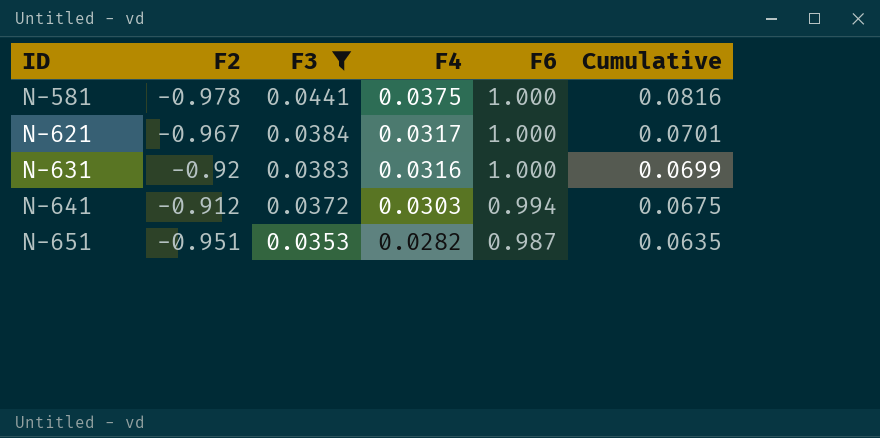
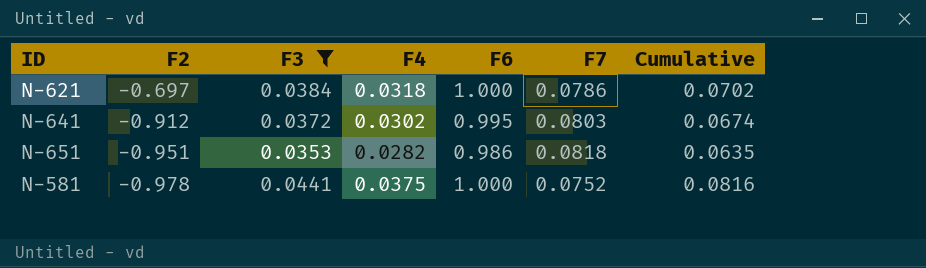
row order: ID ascending -> F2 descending
column F7 | position: none -> 6
row N-631: -0.92 | 0.0383 | 0.0316 | 1.000 | 0.0699 -> none
N-621 | F2: -0.967 -> -0.697
N-621 | F4: 0.0317 -> 0.0318
N-621 | Cumulative: 0.0701 -> 0.0702
N-641 | F4: 0.0303 -> 0.0302
N-641 | F6: 0.994 -> 0.995
N-641 | Cumulative: 0.0675 -> 0.0674
N-651 | F6: 0.987 -> 0.986

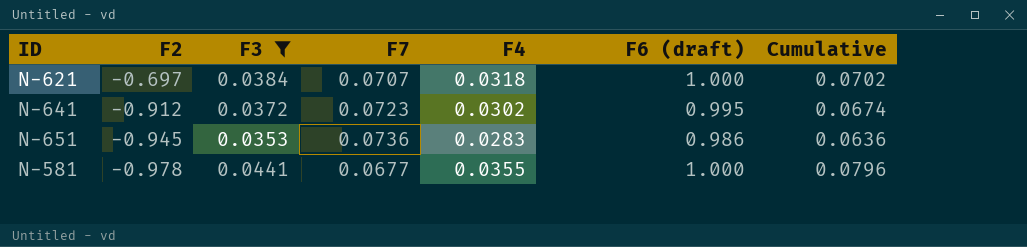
column F7 | position: 6 -> 4
column name: F6 -> F6 (draft)
N-621 | F7: 0.0786 -> 0.0707
N-641 | F7: 0.0803 -> 0.0723
N-651 | F2: -0.951 -> -0.945
N-651 | F7: 0.0818 -> 0.0736
N-651 | F4: 0.0282 -> 0.0283
N-651 | Cumulative: 0.0635 -> 0.0636
N-581 | F7: 0.0752 -> 0.0677
N-581 | F4: 0.0375 -> 0.0355
N-581 | Cumulative: 0.0816 -> 0.0796

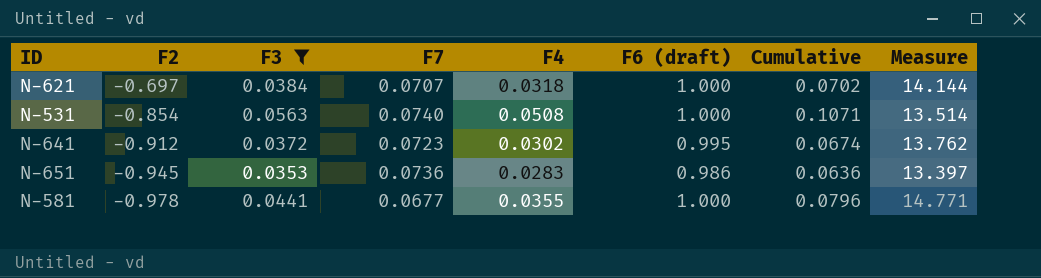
column Measure | formula: none -> [F6 (draft)] / [F7]
row N-531: none -> -0.854 | 0.0563 | 0.0740 | 0.0508 | 1.000 | 0.1071 | 13.514

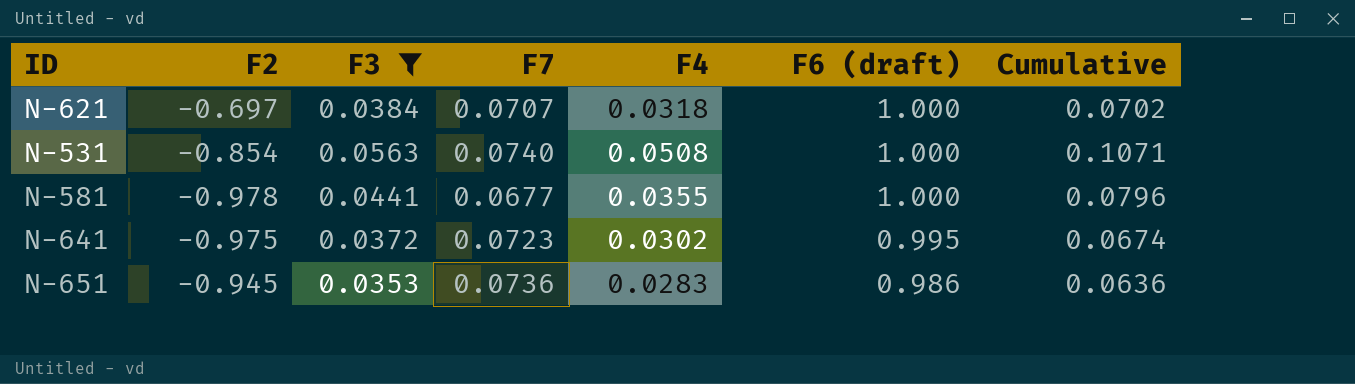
row order: F2 descending -> F6 (draft) descending
column Measure | formula: [F6 (draft)] / [F7] -> none
N-641 | F2: -0.912 -> -0.975

